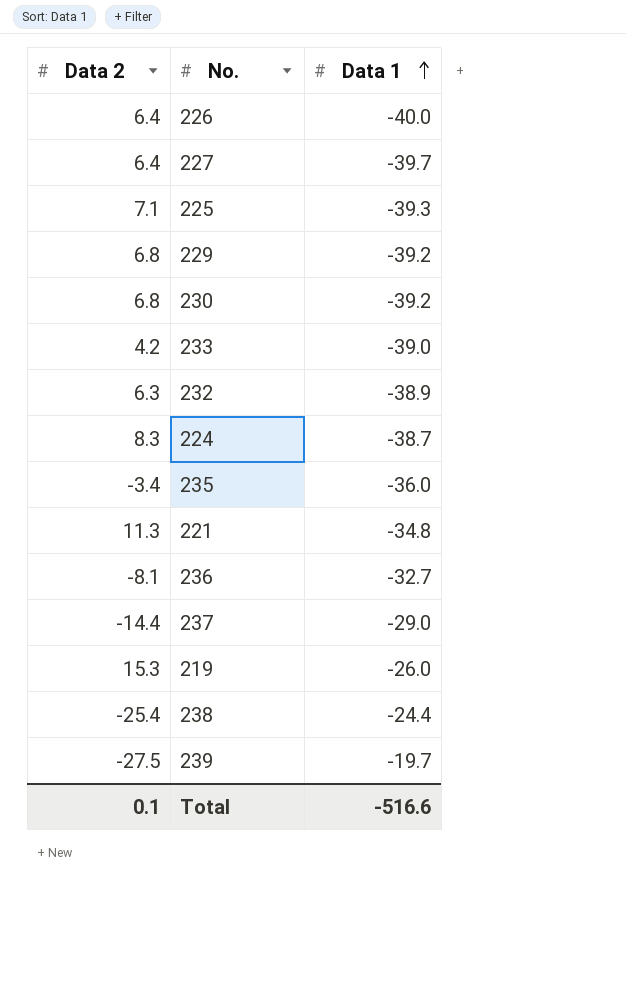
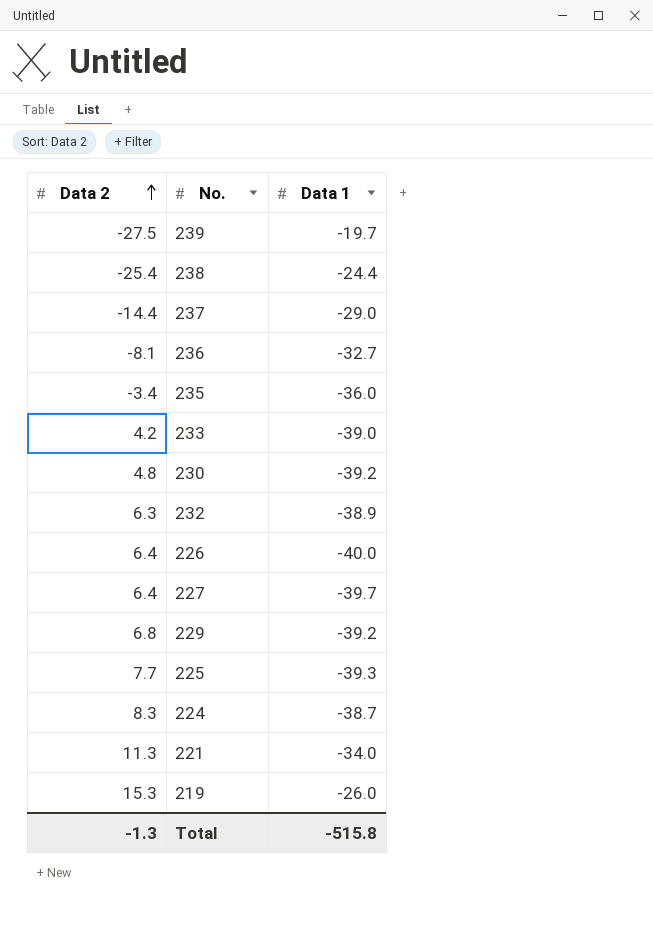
row order: Data 1 ascending -> Data 2 ascending
230 | Data 2: 6.8 -> 4.8
225 | Data 2: 7.1 -> 7.7
221 | Data 1: -34.8 -> -34.0
Total | Data 2: 0.1 -> -1.3
Total | Data 1: -516.6 -> -515.8

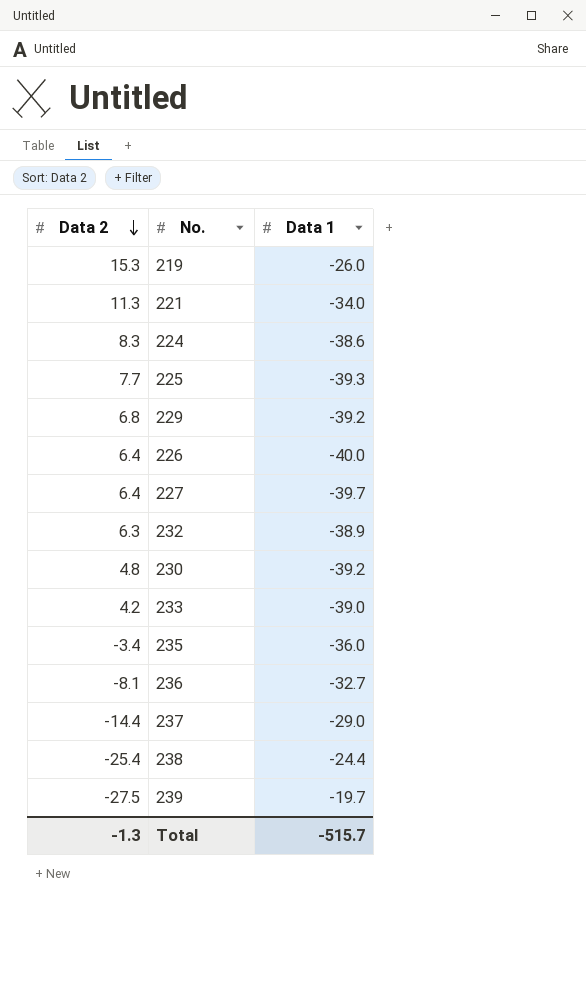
row order: Data 2 ascending -> Data 2 descending
224 | Data 1: -38.7 -> -38.6
Total | Data 1: -515.8 -> -515.7

